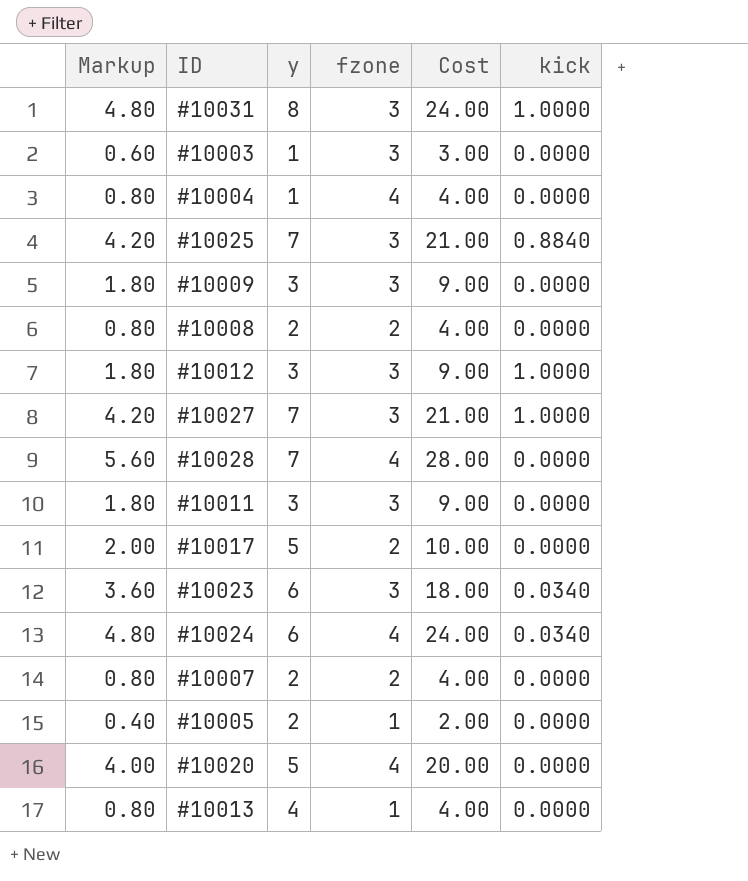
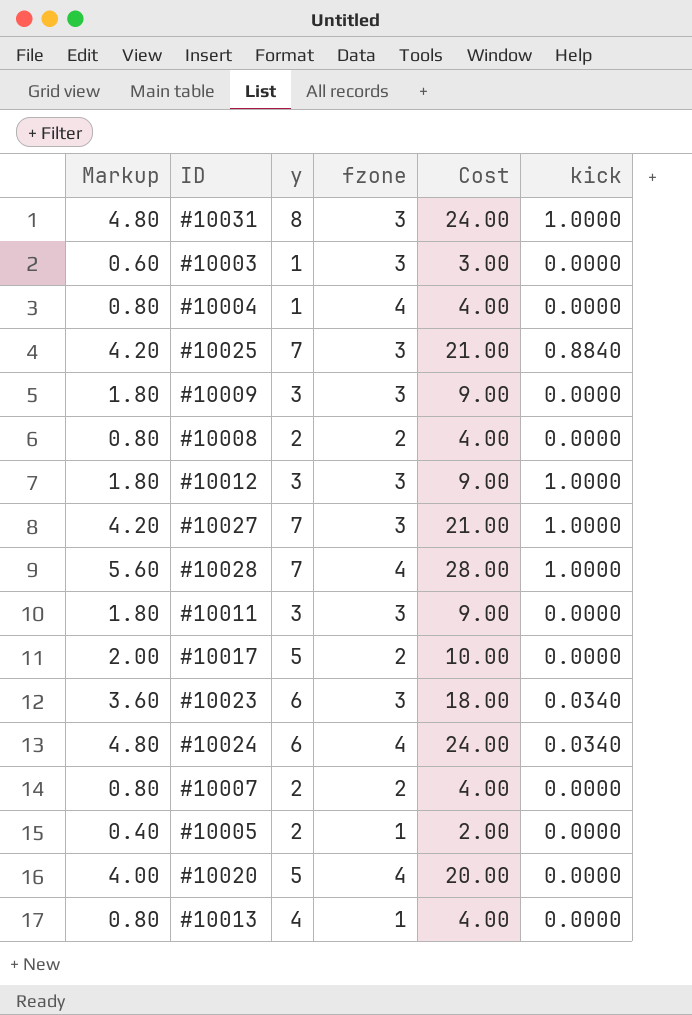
#10028 | kick: 0.0000 -> 1.0000

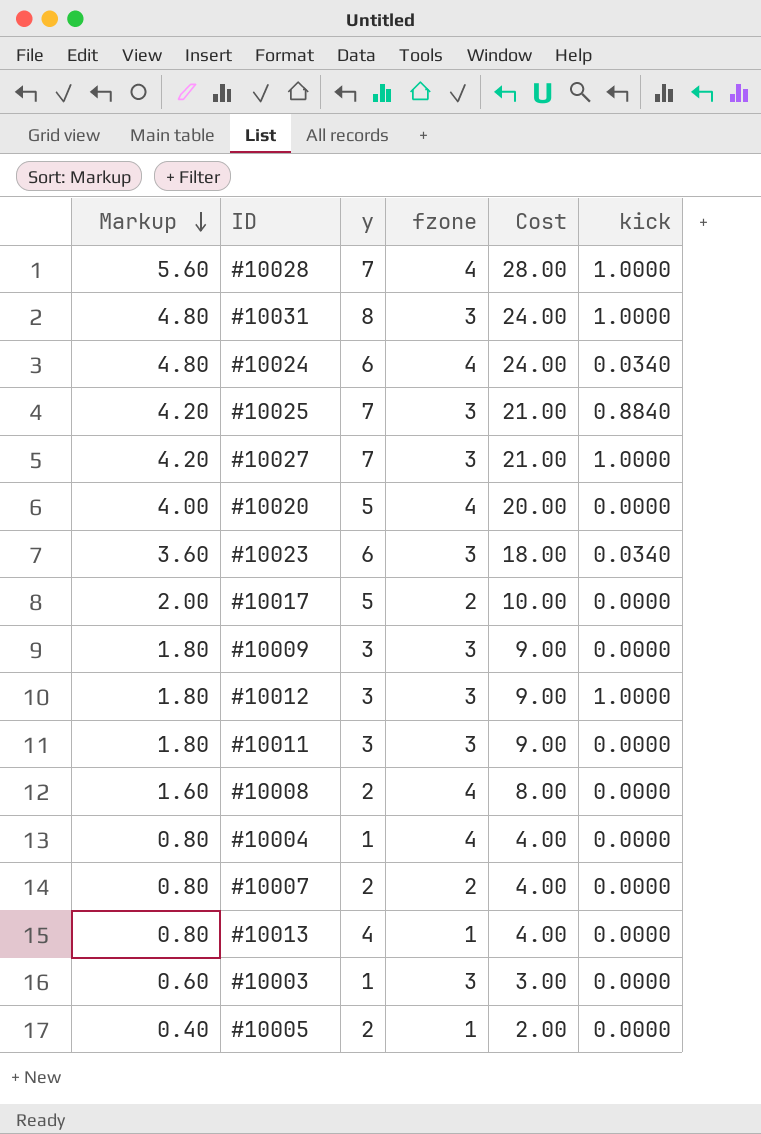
row order: none -> Markup descending
#10008 | Markup: 0.80 -> 1.60
#10008 | fzone: 2 -> 4
#10008 | Cost: 4.00 -> 8.00

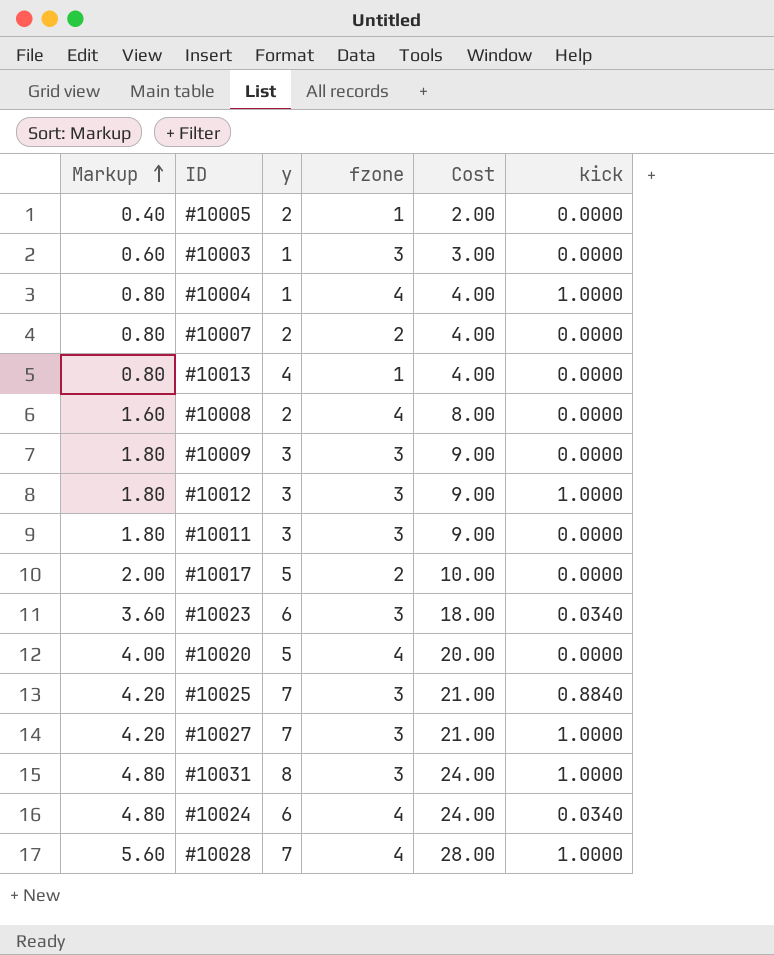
row order: Markup descending -> Markup ascending
#10004 | kick: 0.0000 -> 1.0000

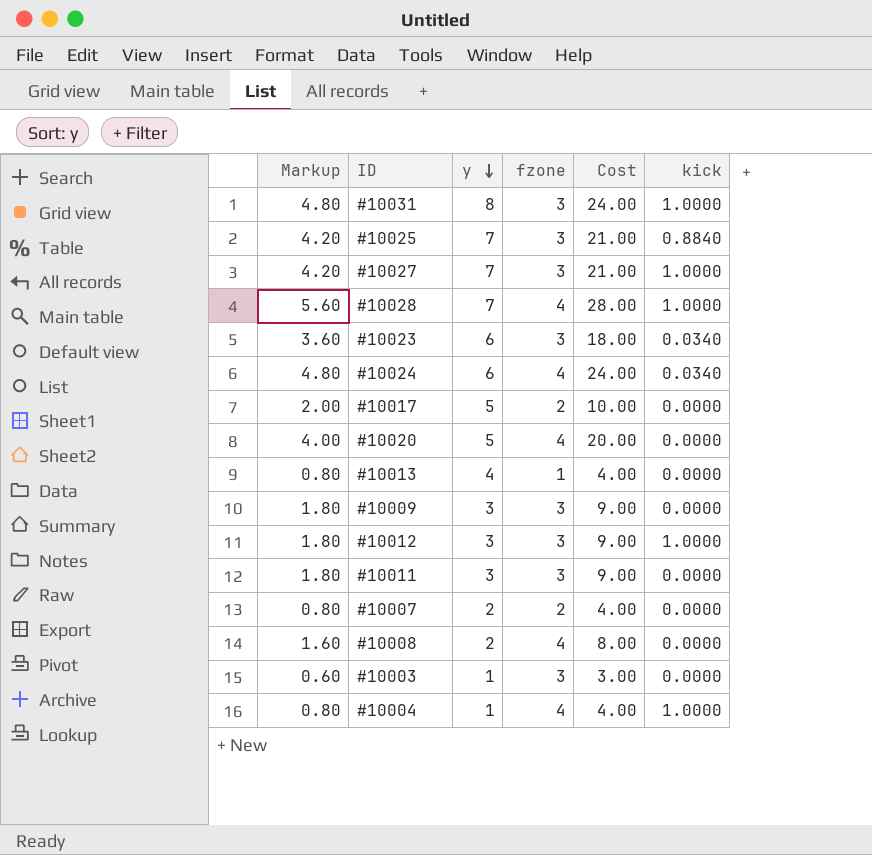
row order: Markup ascending -> y descending
row #10005: 0.40 | 2 | 1 | 2.00 | 0.0000 -> none

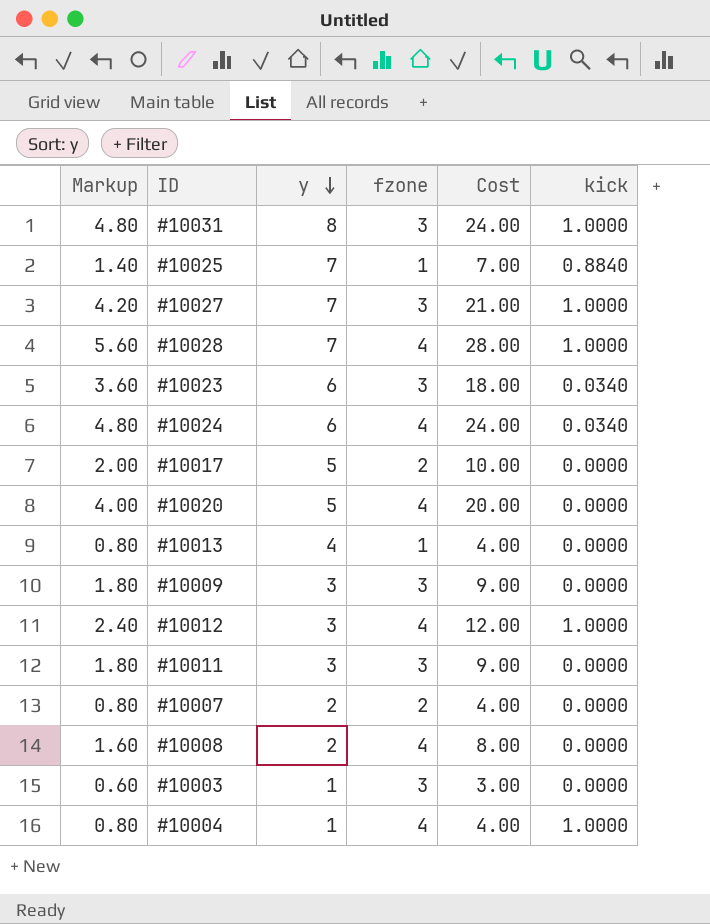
#10025 | Markup: 4.20 -> 1.40
#10025 | fzone: 3 -> 1
#10025 | Cost: 21.00 -> 7.00
#10012 | Markup: 1.80 -> 2.40
#10012 | fzone: 3 -> 4
#10012 | Cost: 9.00 -> 12.00

